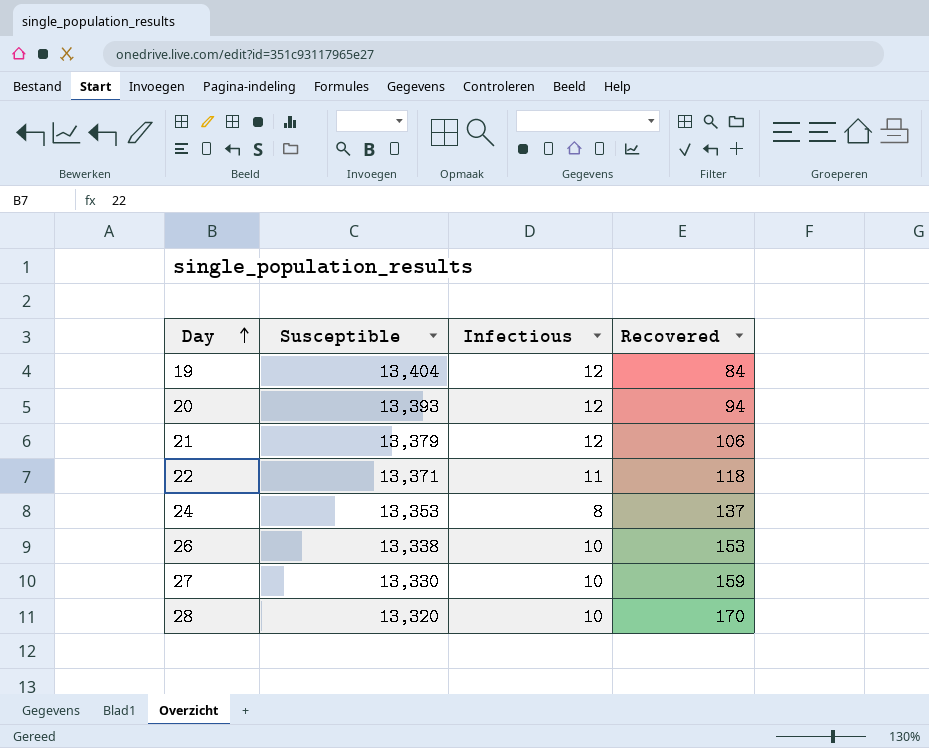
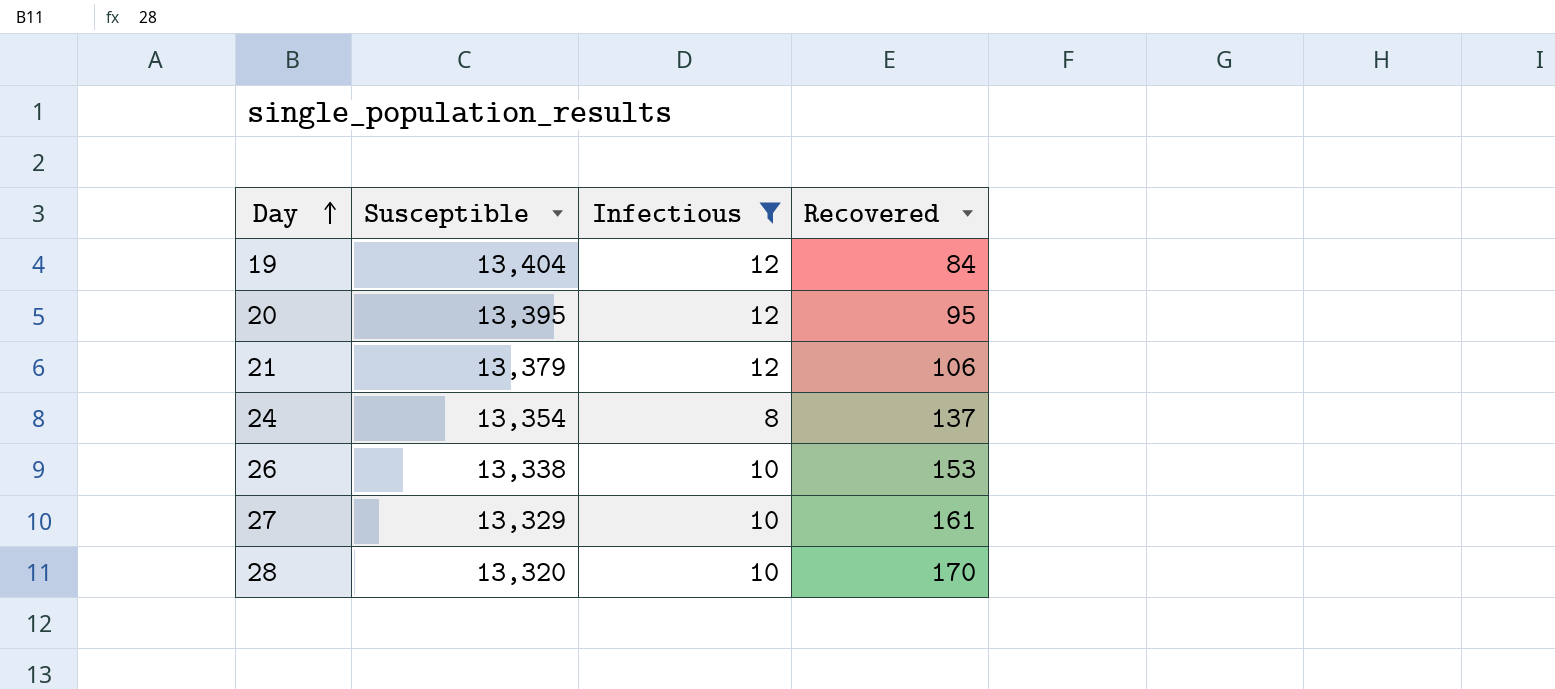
filter: none -> Infectious != 11
20 | Susceptible: 13,393 -> 13,395
20 | Recovered: 94 -> 95
24 | Susceptible: 13,353 -> 13,354
27 | Susceptible: 13,330 -> 13,329
27 | Recovered: 159 -> 161

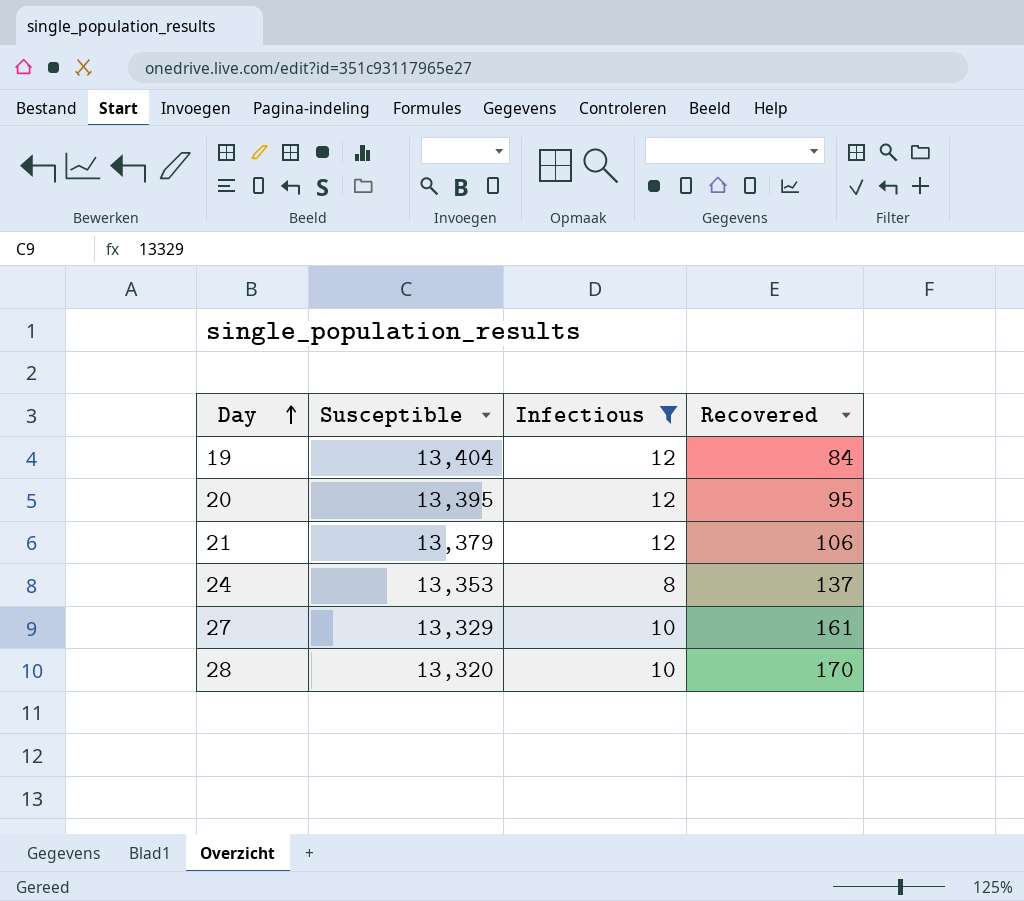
row 26: 13,338 | 10 | 153 -> none
24 | Susceptible: 13,354 -> 13,353

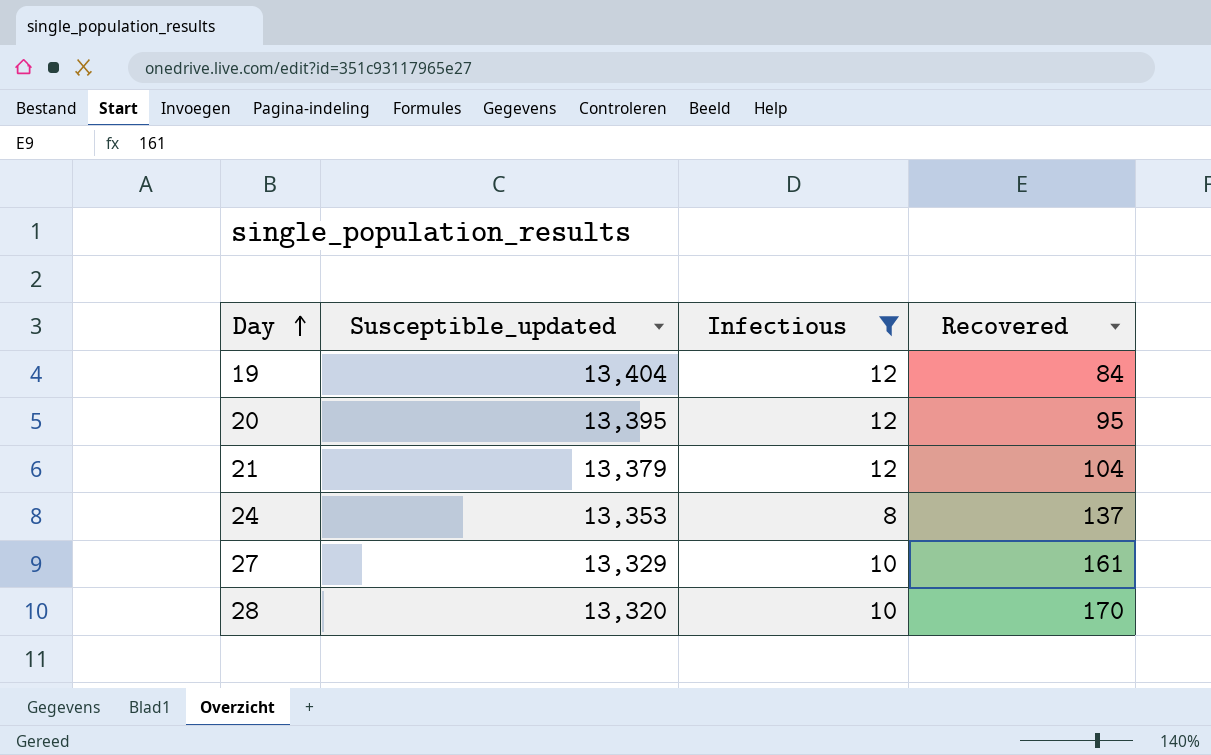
column name: Susceptible -> Susceptible_updated
21 | Recovered: 106 -> 104

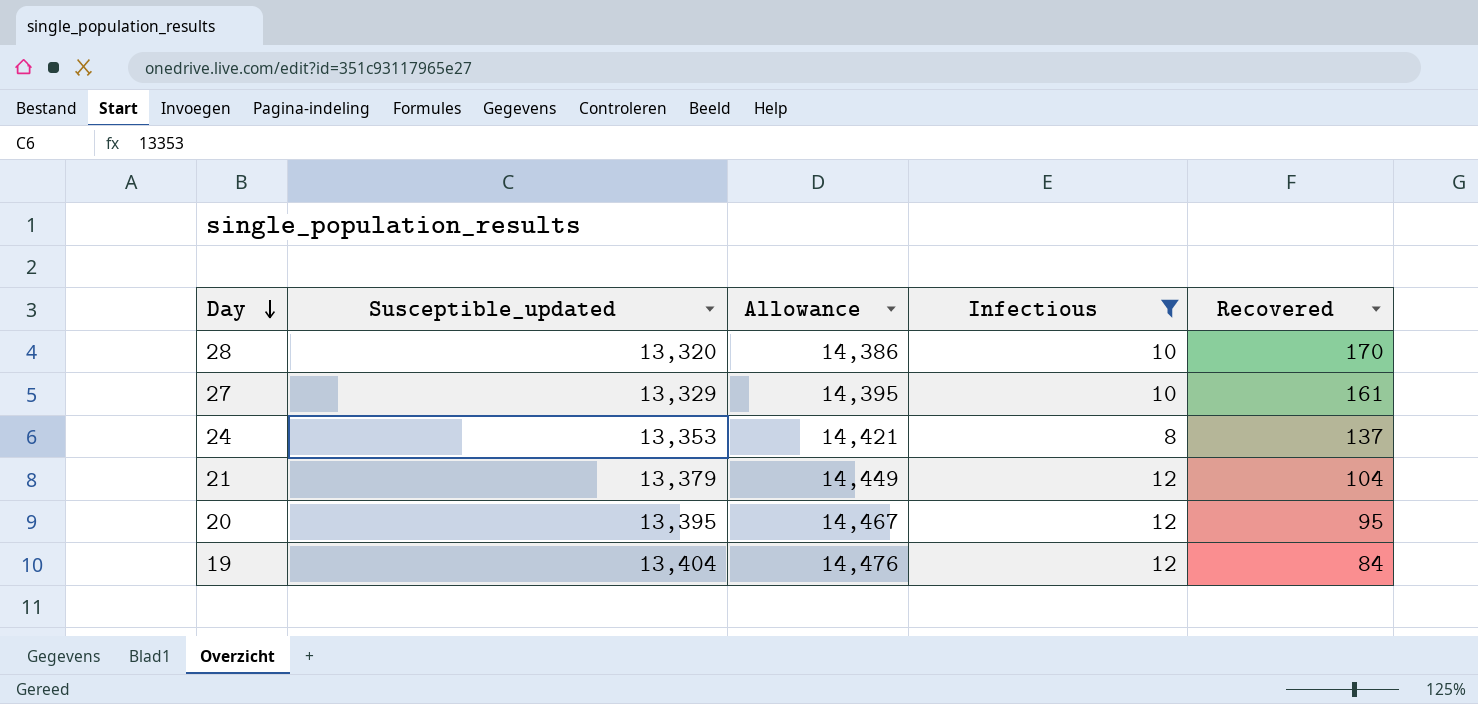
row order: Day ascending -> Day descending
column Allowance | formula: none -> [Susceptible_updated] * 1.08

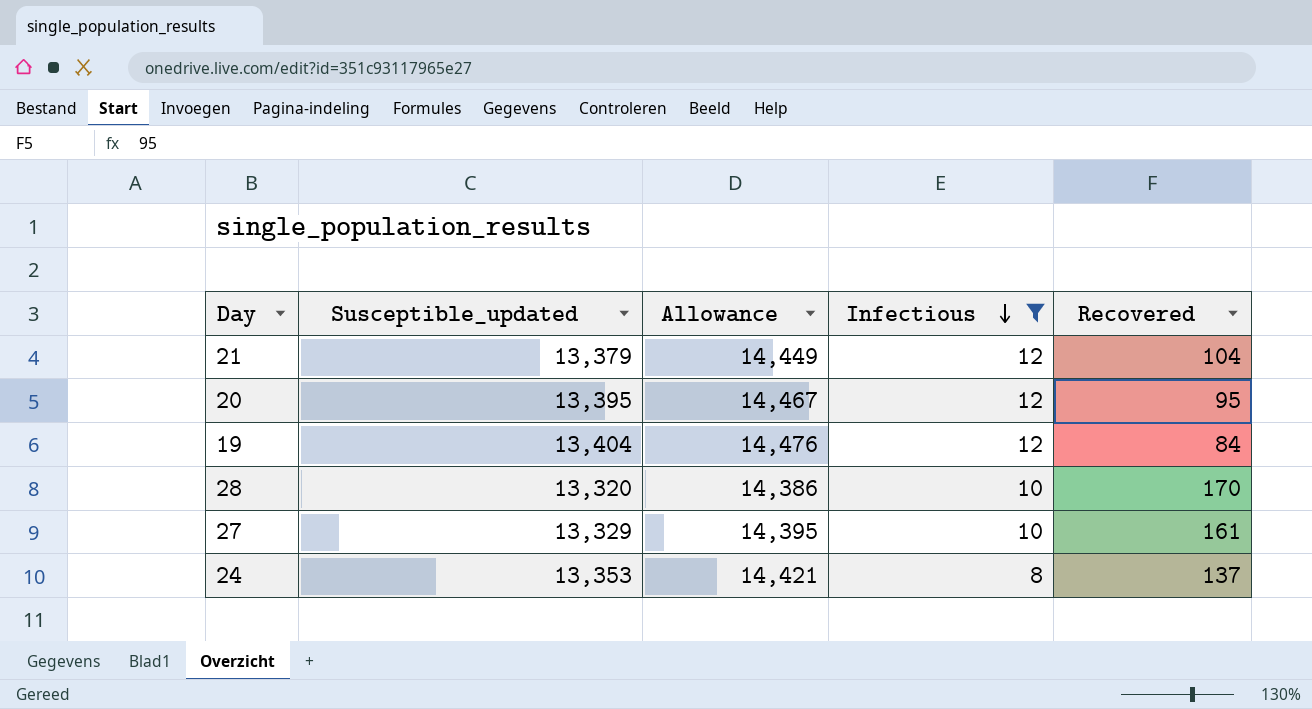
row order: Day descending -> Infectious descending

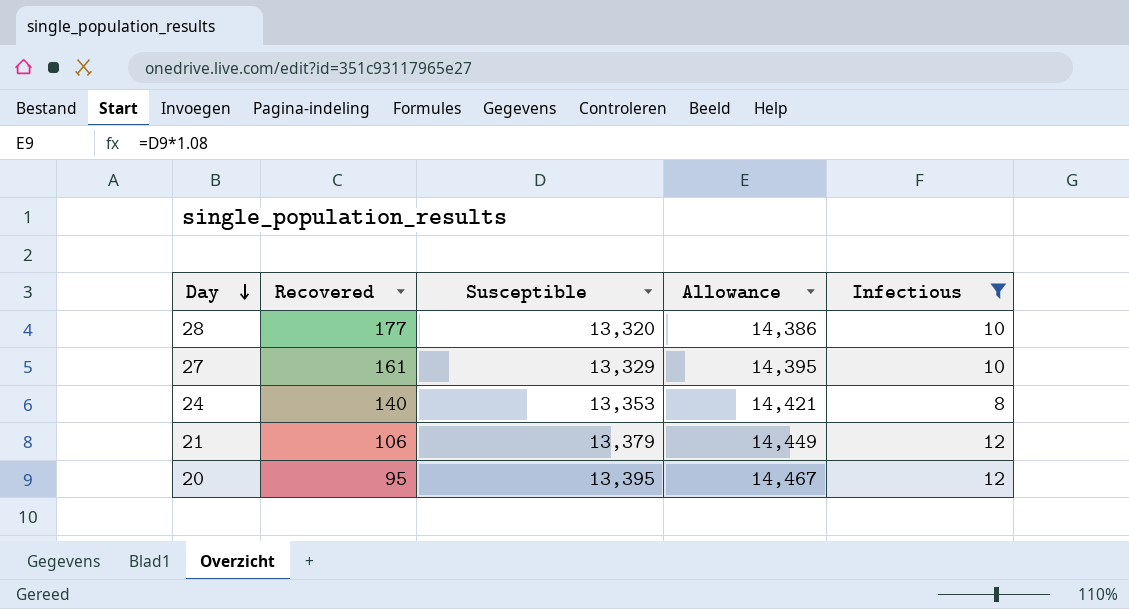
row order: Infectious descending -> Day descending
column Recovered | position: 5 -> 2
column name: Susceptible_updated -> Susceptible
row 19: 13,404 | 14,476 | 12 | 84 -> none
28 | Recovered: 170 -> 177
24 | Recovered: 137 -> 140
21 | Recovered: 104 -> 106

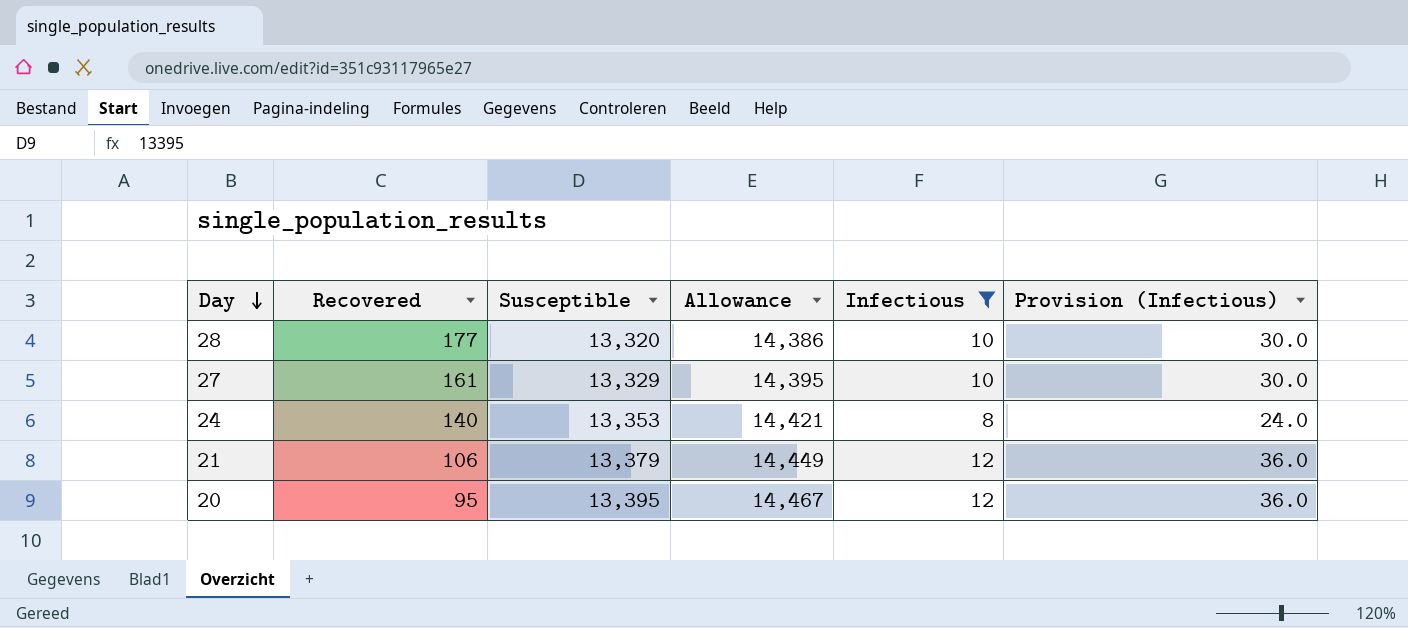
column Provision (Infectious) | formula: none -> [Infectious] * 3

